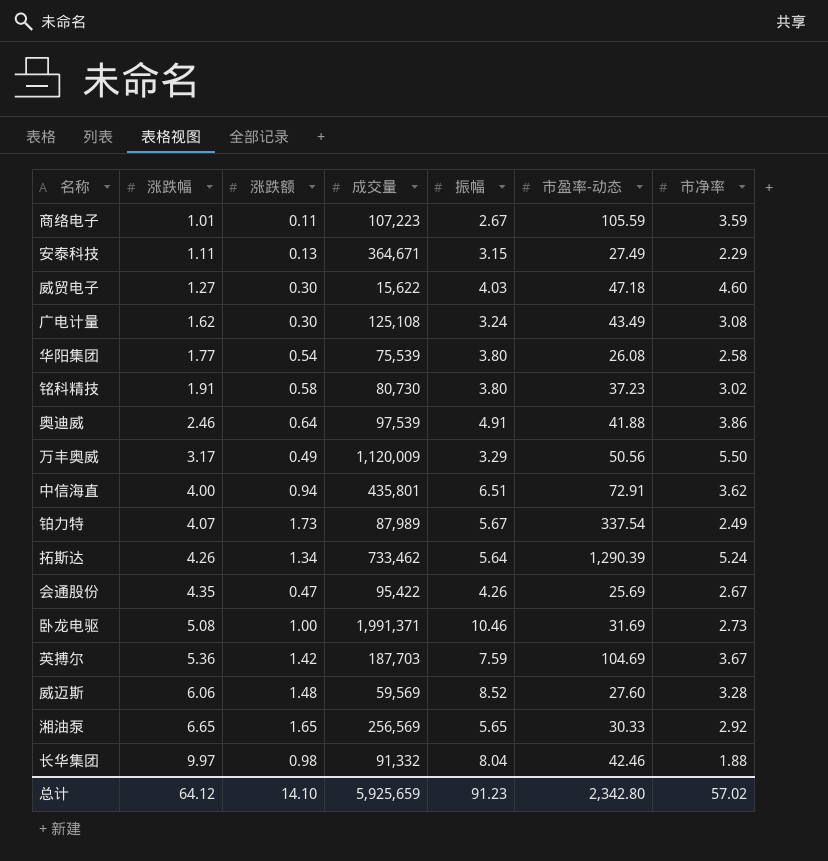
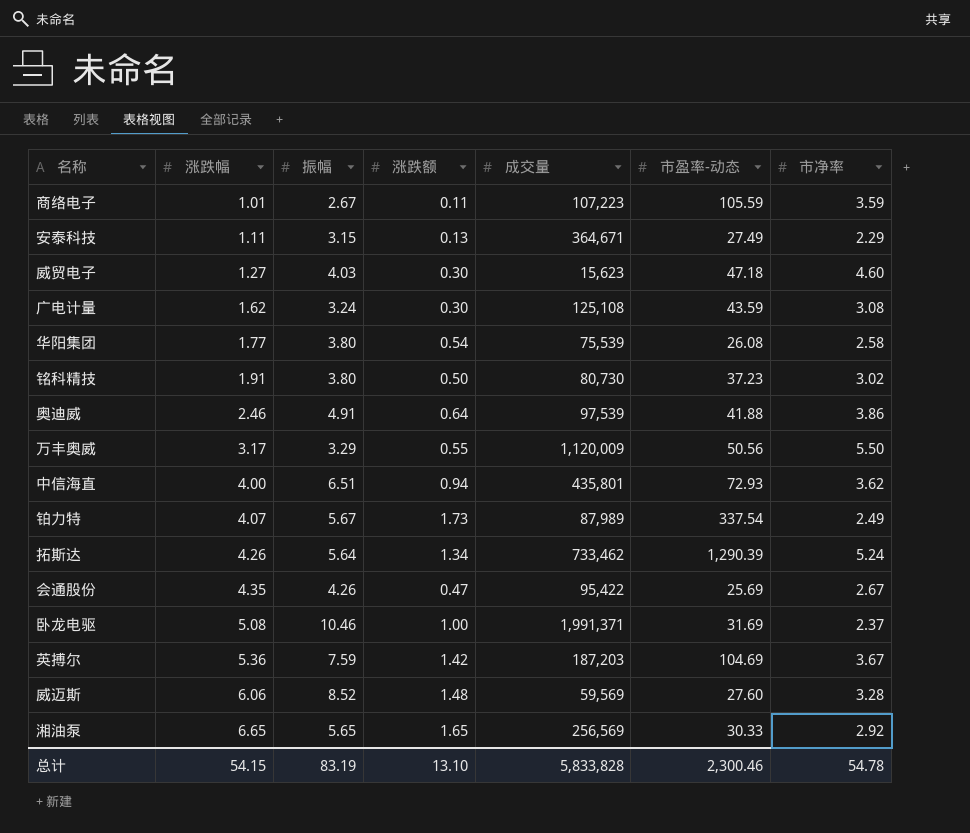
column 振幅 | position: 5 -> 3
row 长华集团: 9.97 | 0.98 | 91,332 | 8.04 | 42.46 | 1.88 -> none
威贸电子 | 成交量: 15,622 -> 15,623
广电计量 | 市盈率-动态: 43.49 -> 43.59
铭科精技 | 涨跌额: 0.58 -> 0.50
万丰奥威 | 涨跌额: 0.49 -> 0.55
中信海直 | 市盈率-动态: 72.91 -> 72.93
卧龙电驱 | 市净率: 2.73 -> 2.37
英搏尔 | 成交量: 187,703 -> 187,203
总计 | 涨跌幅: 64.12 -> 54.15
总计 | 振幅: 91.23 -> 83.19
总计 | 涨跌额: 14.10 -> 13.10
总计 | 成交量: 5,925,659 -> 5,833,828
总计 | 市盈率-动态: 2,342.80 -> 2,300.46
总计 | 市净率: 57.02 -> 54.78

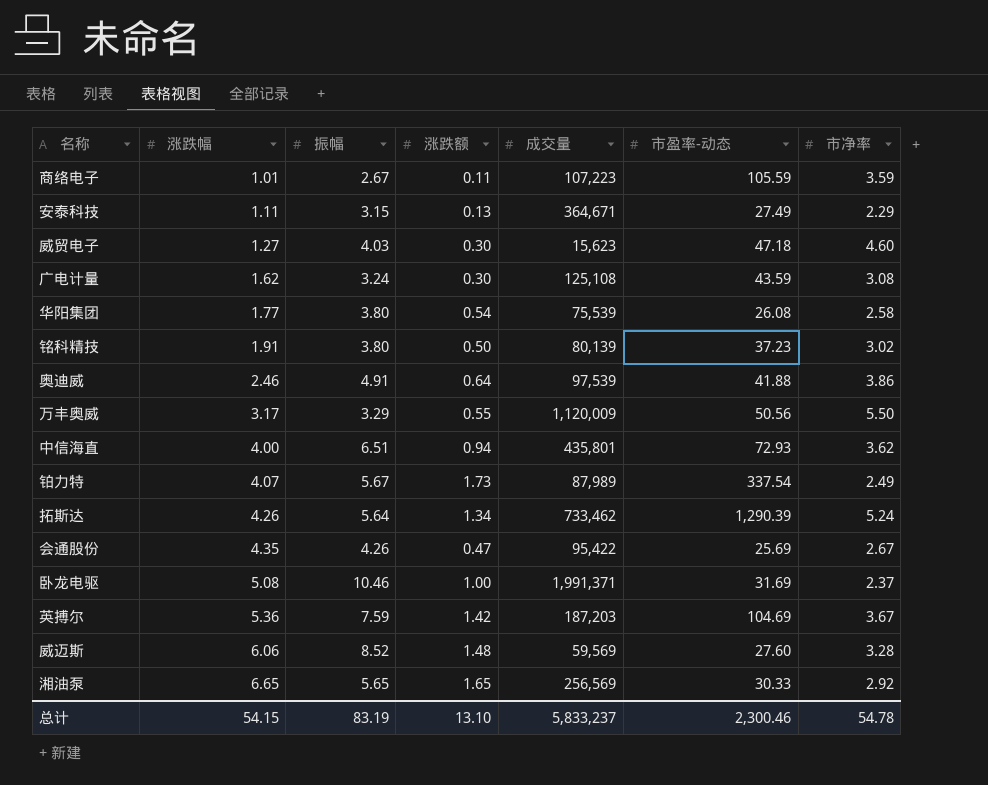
铭科精技 | 成交量: 80,730 -> 80,139
总计 | 成交量: 5,833,828 -> 5,833,237

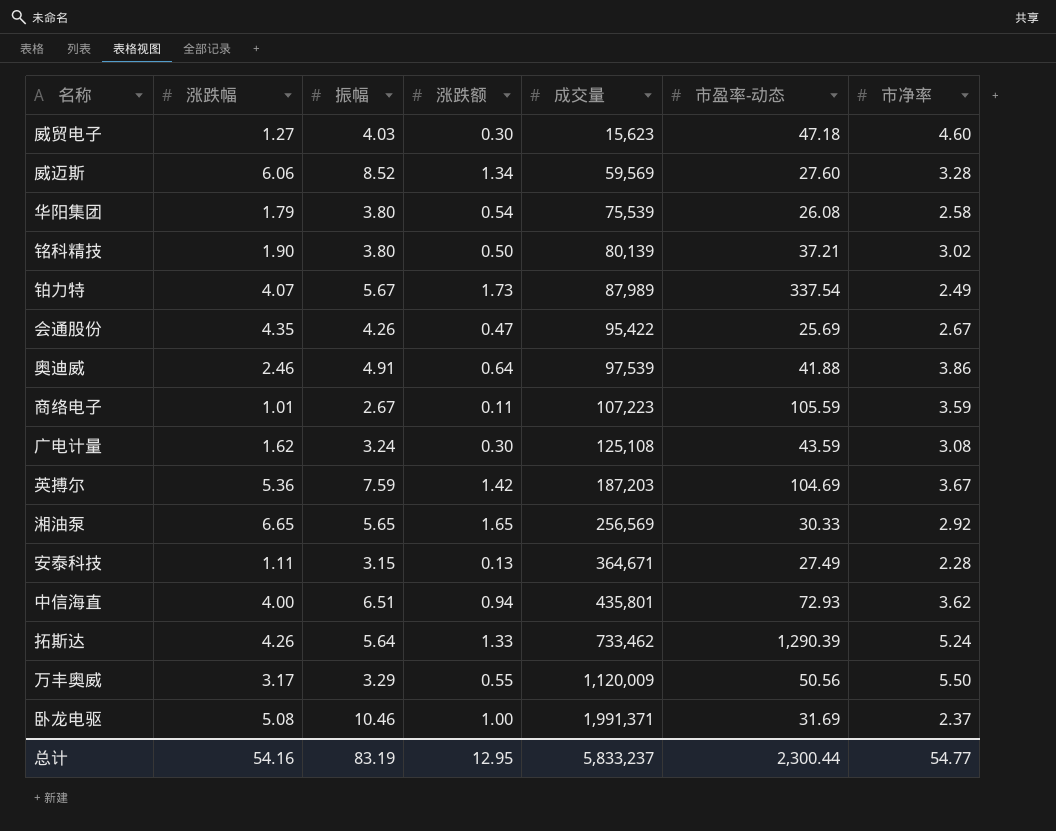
row order: 涨跌幅 ascending -> 成交量 ascending
威迈斯 | 涨跌额: 1.48 -> 1.34
华阳集团 | 涨跌幅: 1.77 -> 1.79
铭科精技 | 涨跌幅: 1.91 -> 1.90
铭科精技 | 市盈率-动态: 37.23 -> 37.21
安泰科技 | 市净率: 2.29 -> 2.28
拓斯达 | 涨跌额: 1.34 -> 1.33
总计 | 涨跌幅: 54.15 -> 54.16
总计 | 涨跌额: 13.10 -> 12.95
总计 | 市盈率-动态: 2,300.46 -> 2,300.44
总计 | 市净率: 54.78 -> 54.77

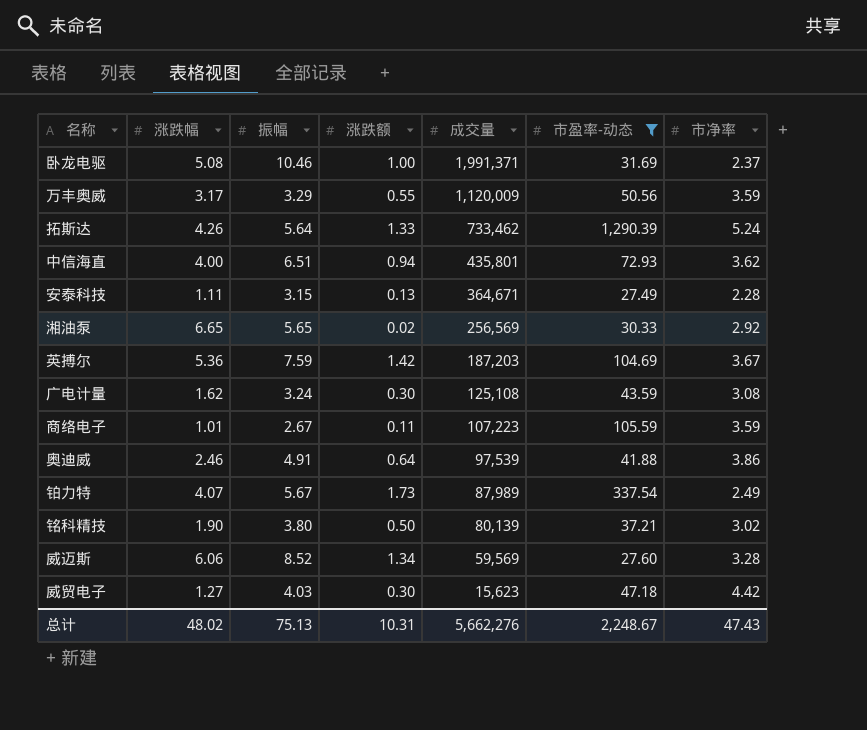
filter: none -> 市盈率-动态 >= 27.49
row order: 成交量 ascending -> 成交量 descending
万丰奥威 | 市净率: 5.50 -> 3.59
湘油泵 | 涨跌额: 1.65 -> 0.02
威贸电子 | 市净率: 4.60 -> 4.42
总计 | 涨跌幅: 54.16 -> 48.02
总计 | 振幅: 83.19 -> 75.13
总计 | 涨跌额: 12.95 -> 10.31
总计 | 成交量: 5,833,237 -> 5,662,276
总计 | 市盈率-动态: 2,300.44 -> 2,248.67
总计 | 市净率: 54.77 -> 47.43

